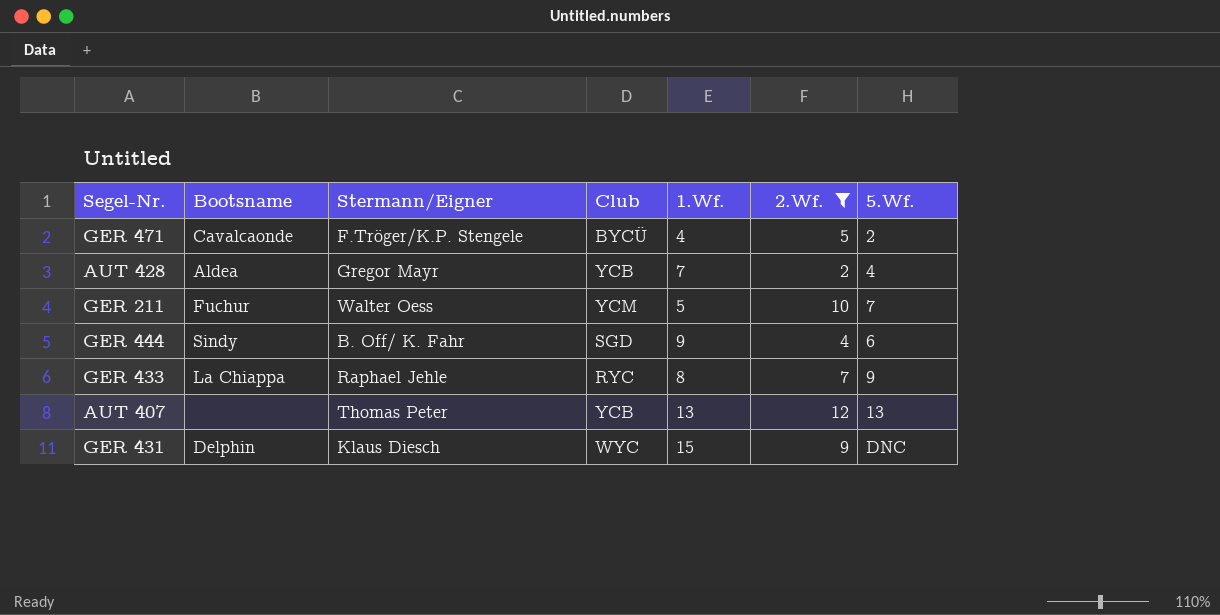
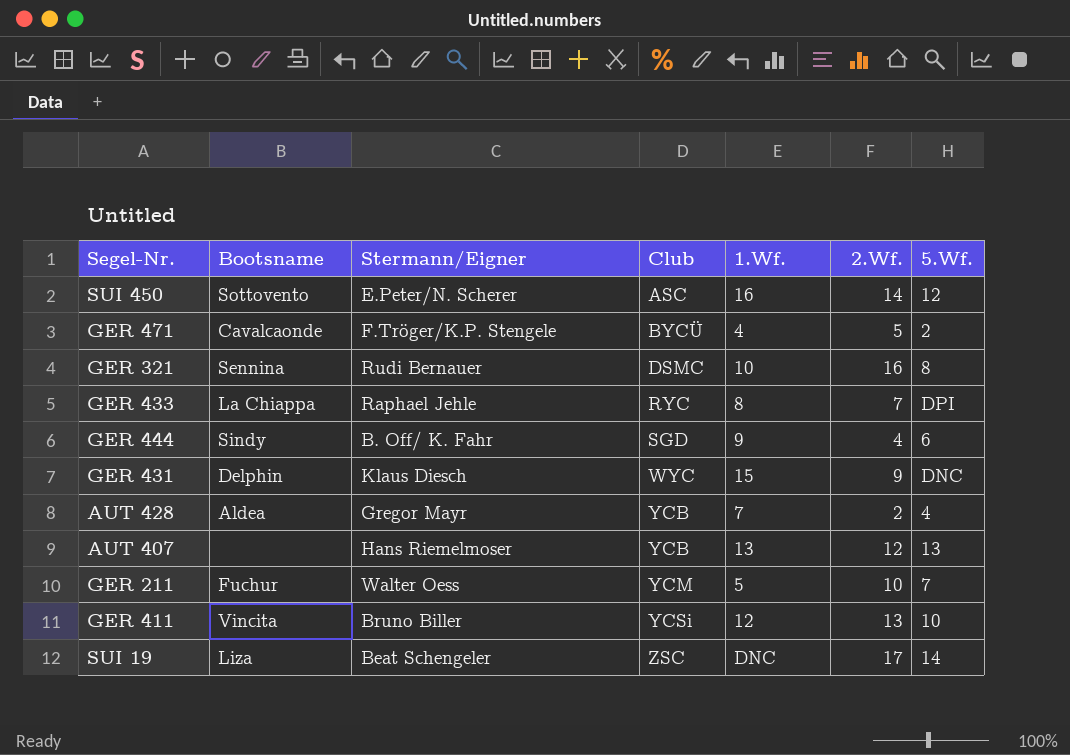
filter: 2.Wf. <= 12 -> none
row order: none -> Club ascending
GER 433 | 5.Wf.: 9 -> DPI
AUT 407 | Stermann/Eigner: Thomas Peter -> Hans Riemelmoser

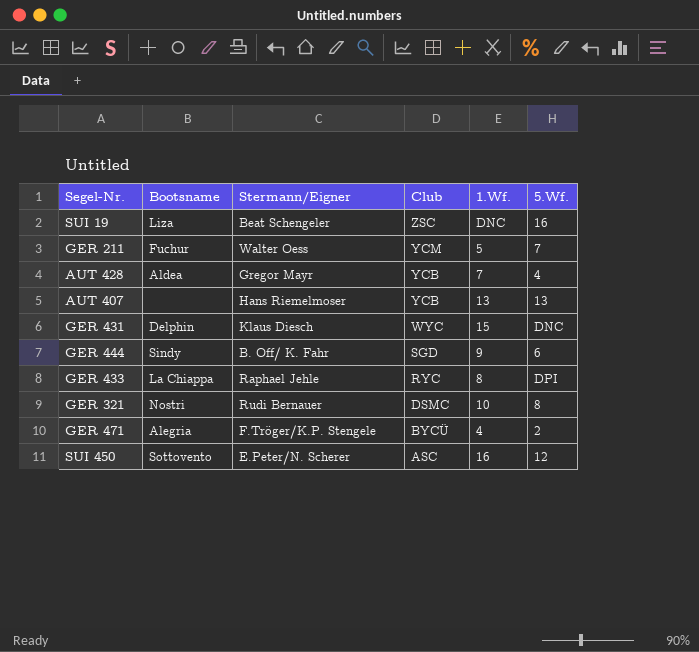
row order: Club ascending -> Club descending
column 2.Wf. | position: 6 -> none
row GER 411: Vincita | Bruno Biller | YCSi | 12 | 13 | 10 -> none
SUI 19 | 5.Wf.: 14 -> 16
GER 321 | Bootsname: Sennina -> Nostri
GER 471 | Bootsname: Cavalcaonde -> Alegria

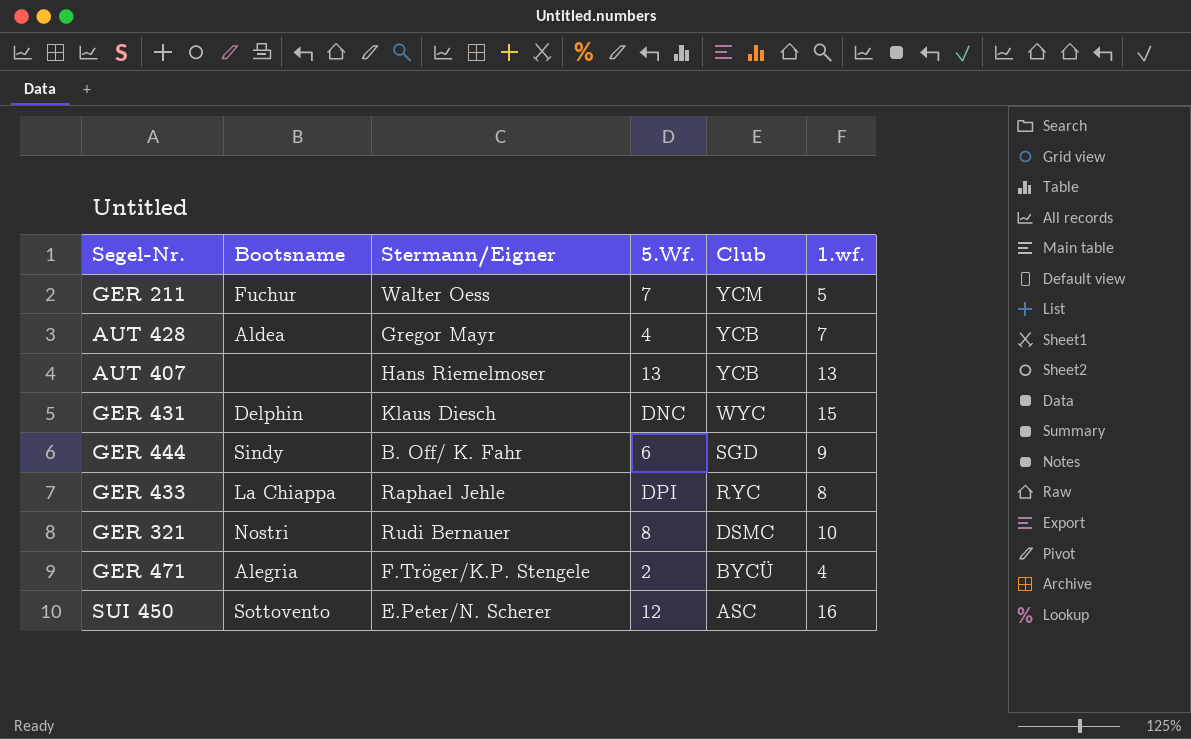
column 5.Wf. | position: 6 -> 4
column name: 1.Wf. -> 1.wf.
row SUI 19: Liza | Beat Schengeler | ZSC | DNC | 16 -> none

